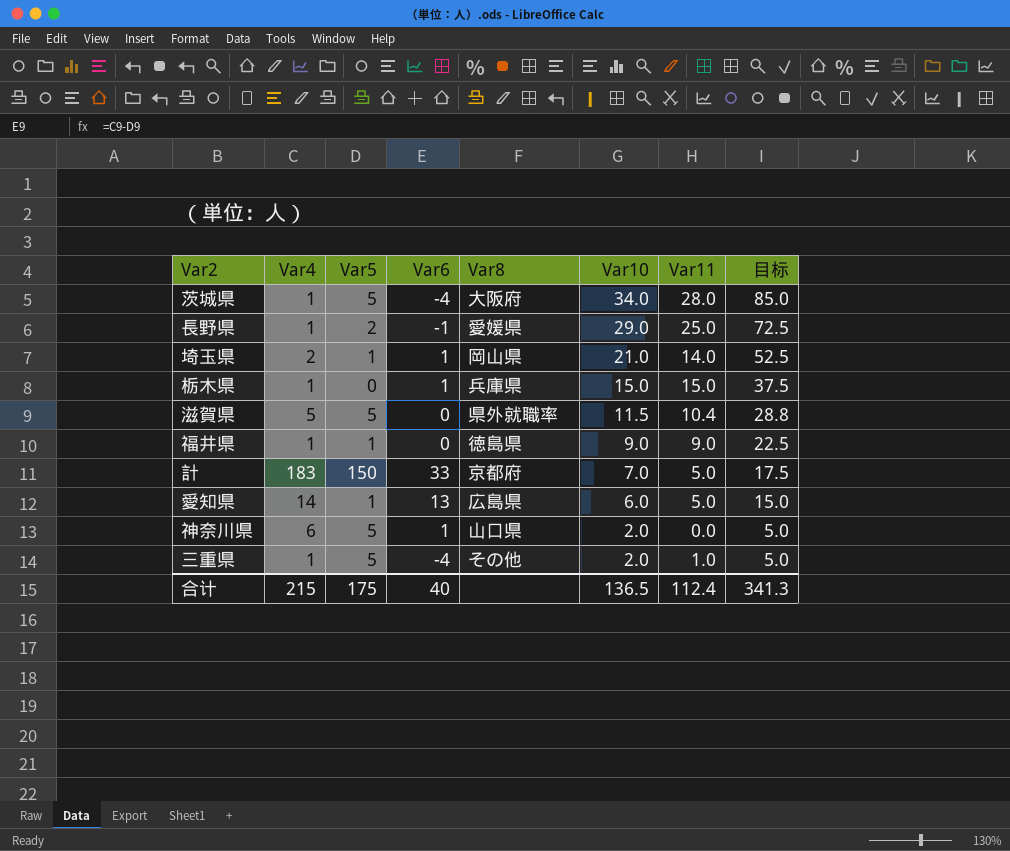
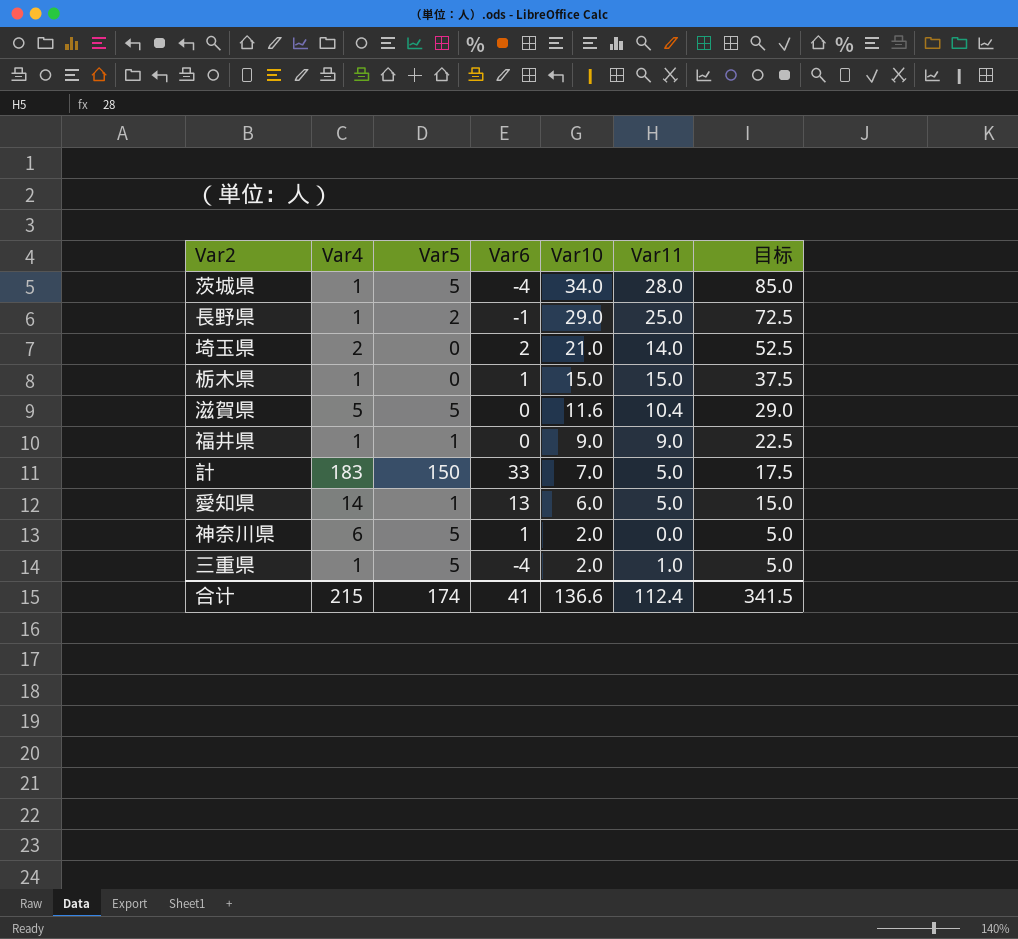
column Var8 | position: 5 -> none
埼玉県 | Var5: 1 -> 0
埼玉県 | Var6: 1 -> 2
滋賀県 | Var10: 11.5 -> 11.6
滋賀県 | 目标: 28.8 -> 29.0
合计 | Var5: 175 -> 174
合计 | Var6: 40 -> 41
合计 | Var10: 136.5 -> 136.6
合计 | 目标: 341.3 -> 341.5

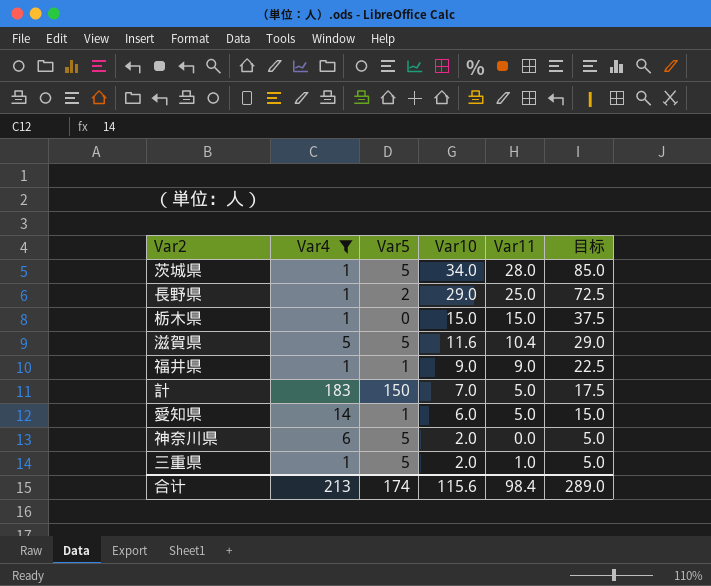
filter: none -> Var4 != 2
column Var6 | formula: [Var4] - [Var5] -> none
合计 | Var4: 215 -> 213
合计 | Var10: 136.6 -> 115.6
合计 | Var11: 112.4 -> 98.4
合计 | 目标: 341.5 -> 289.0

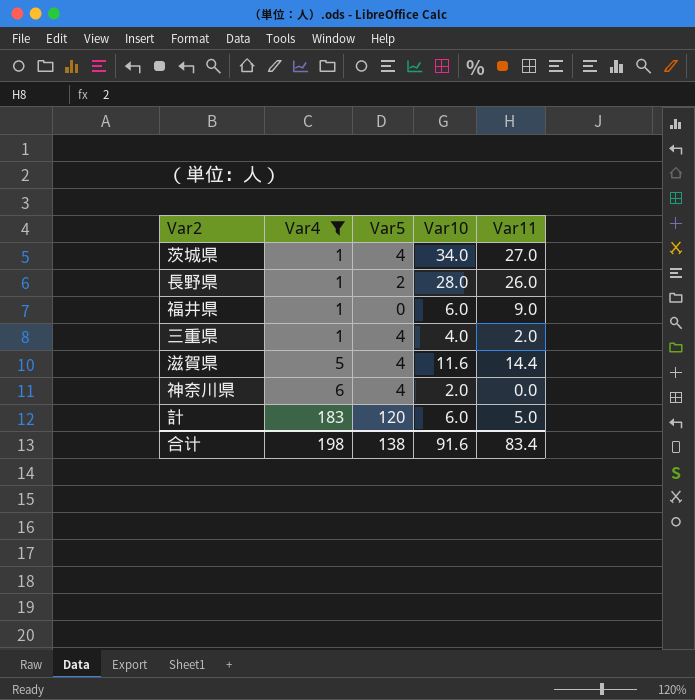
row order: Var10 descending -> Var4 ascending
column 目标 | formula: [Var10] * 2.5 -> none
row 栃木県: 1 | 0 | 15.0 | 15.0 | 37.5 -> none
row 愛知県: 14 | 1 | 6.0 | 5.0 | 15.0 -> none
茨城県 | Var5: 5 -> 4
茨城県 | Var11: 28.0 -> 27.0
長野県 | Var10: 29.0 -> 28.0
長野県 | Var11: 25.0 -> 26.0
福井県 | Var5: 1 -> 0
福井県 | Var10: 9.0 -> 6.0
三重県 | Var5: 5 -> 4
三重県 | Var10: 2.0 -> 4.0
三重県 | Var11: 1.0 -> 2.0
滋賀県 | Var5: 5 -> 4
滋賀県 | Var11: 10.4 -> 14.4
神奈川県 | Var5: 5 -> 4
計 | Var5: 150 -> 120
計 | Var10: 7.0 -> 6.0
合计 | Var4: 213 -> 198
合计 | Var5: 174 -> 138
合计 | Var10: 115.6 -> 91.6
合计 | Var11: 98.4 -> 83.4

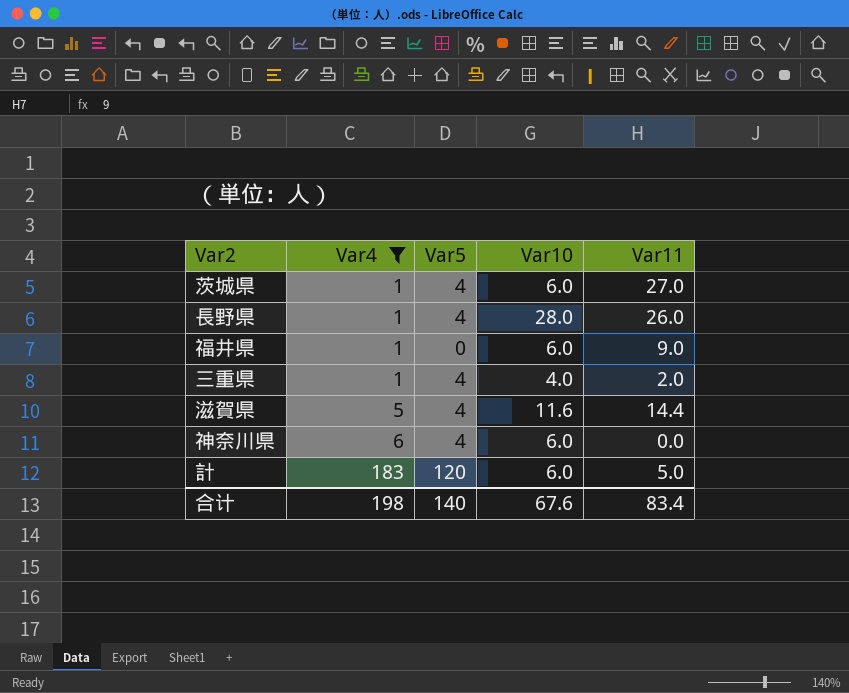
茨城県 | Var10: 34.0 -> 6.0
長野県 | Var5: 2 -> 4
神奈川県 | Var10: 2.0 -> 6.0
合计 | Var5: 138 -> 140
合计 | Var10: 91.6 -> 67.6

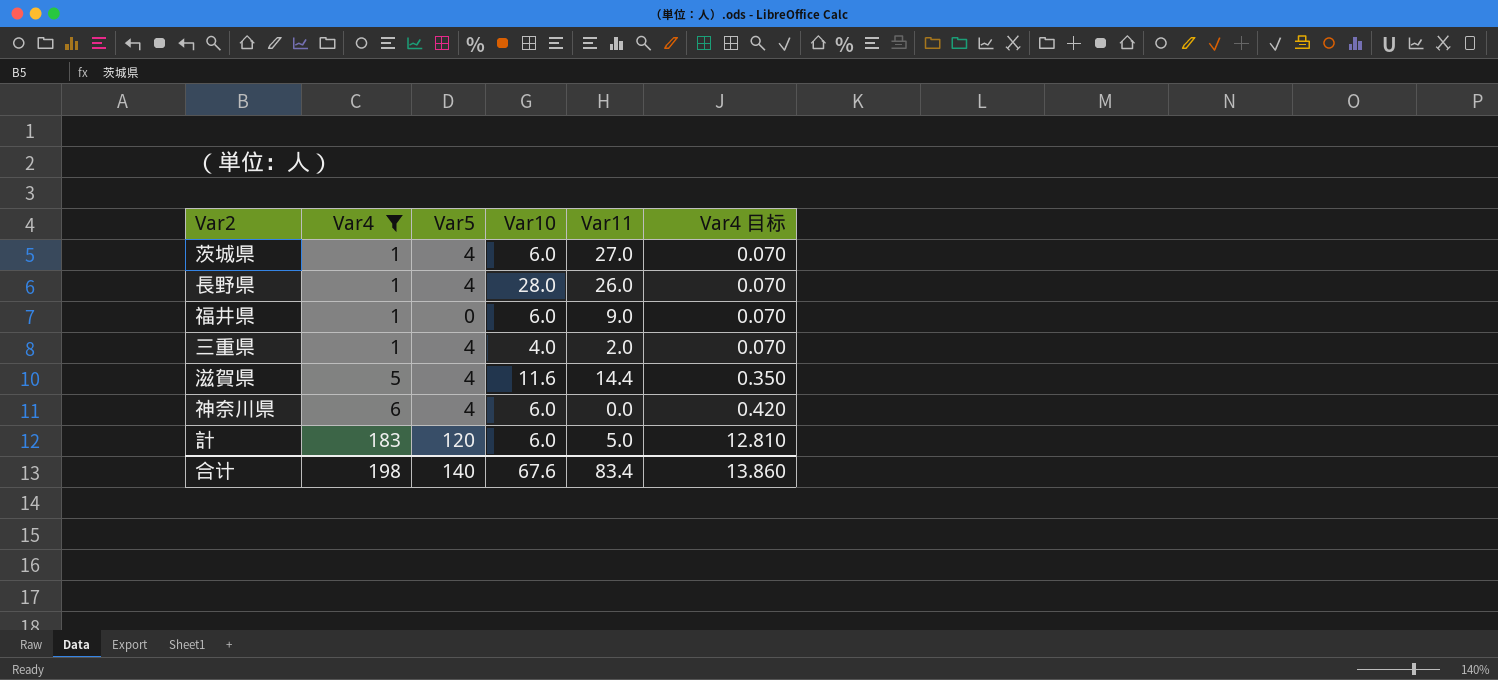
column Var4 目标 | formula: none -> [Var4] * 0.07

